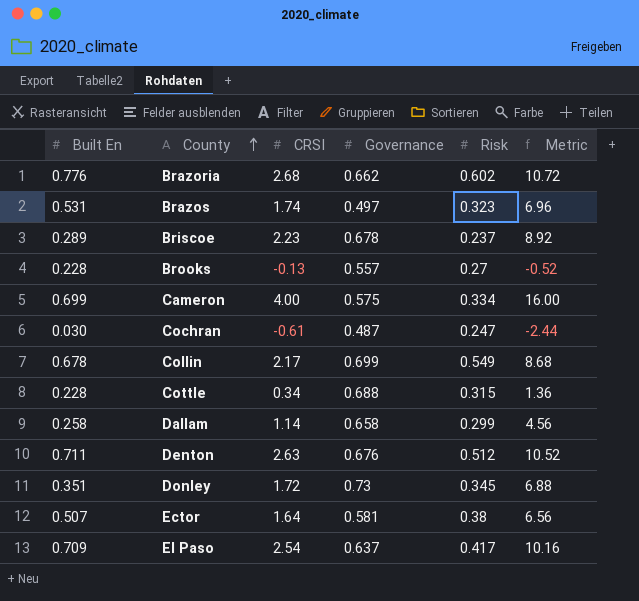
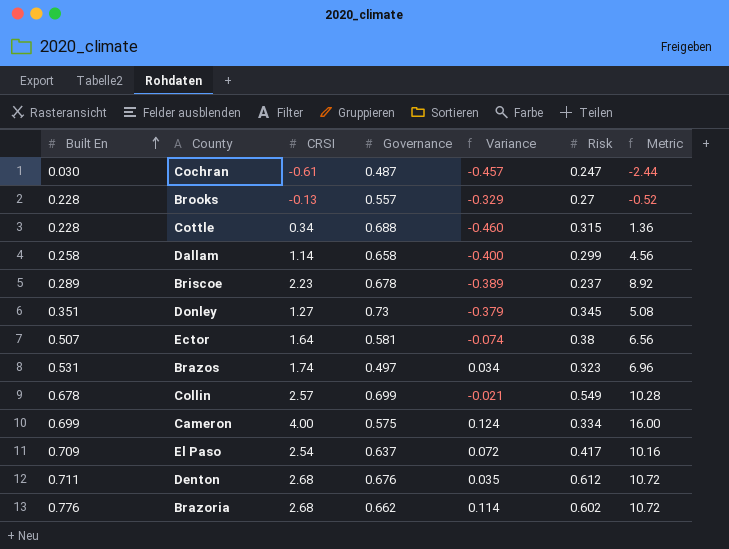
row order: County ascending -> Built En ascending
column Variance | formula: none -> [Built En] - [Governance]
Donley | CRSI: 1.72 -> 1.27
Donley | Metric: 6.88 -> 5.08
Collin | CRSI: 2.17 -> 2.57
Collin | Metric: 8.68 -> 10.28
Denton | CRSI: 2.63 -> 2.68
Denton | Risk: 0.512 -> 0.612
Denton | Metric: 10.52 -> 10.72

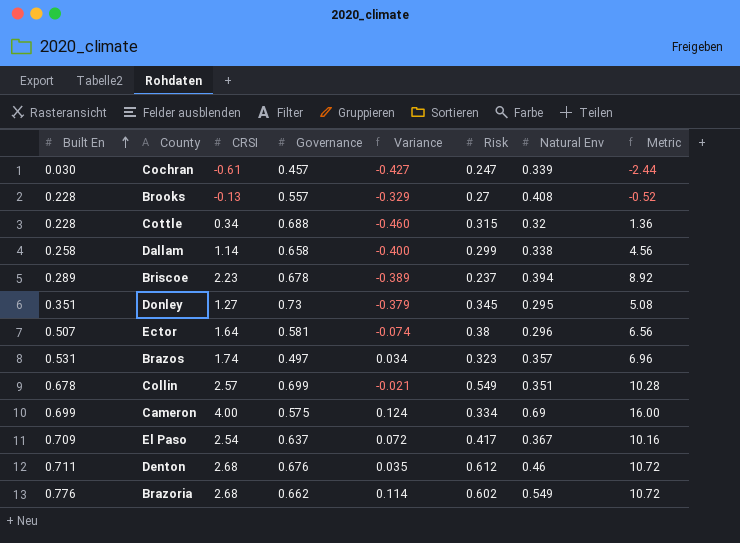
column Natural Env | position: none -> 7
Cochran | Governance: 0.487 -> 0.457
Cochran | Variance: -0.457 -> -0.427

